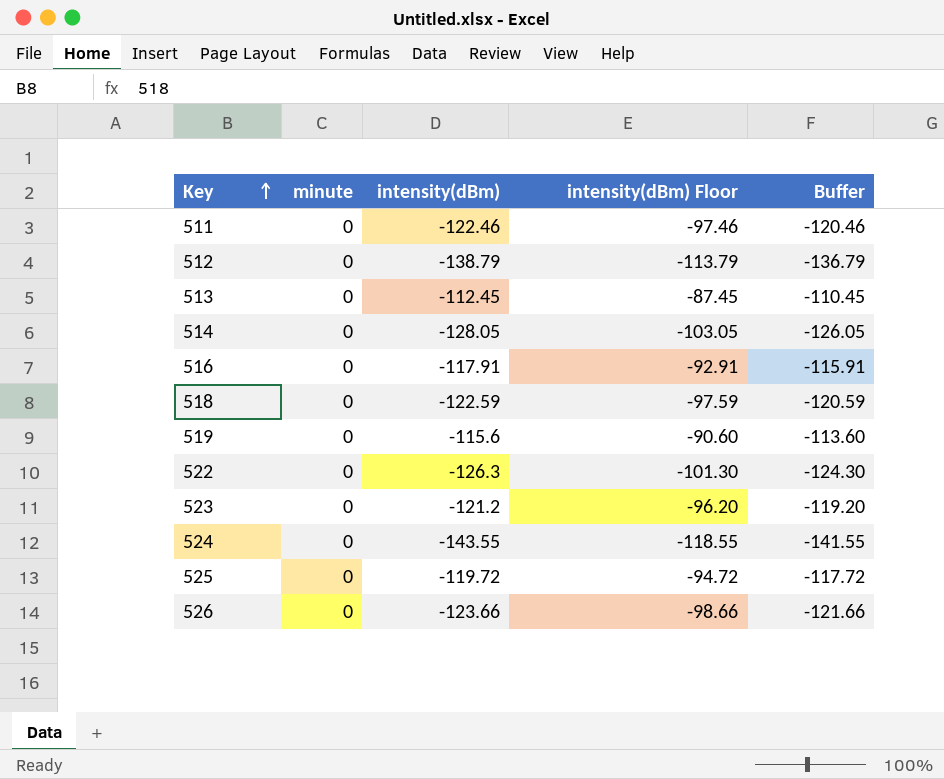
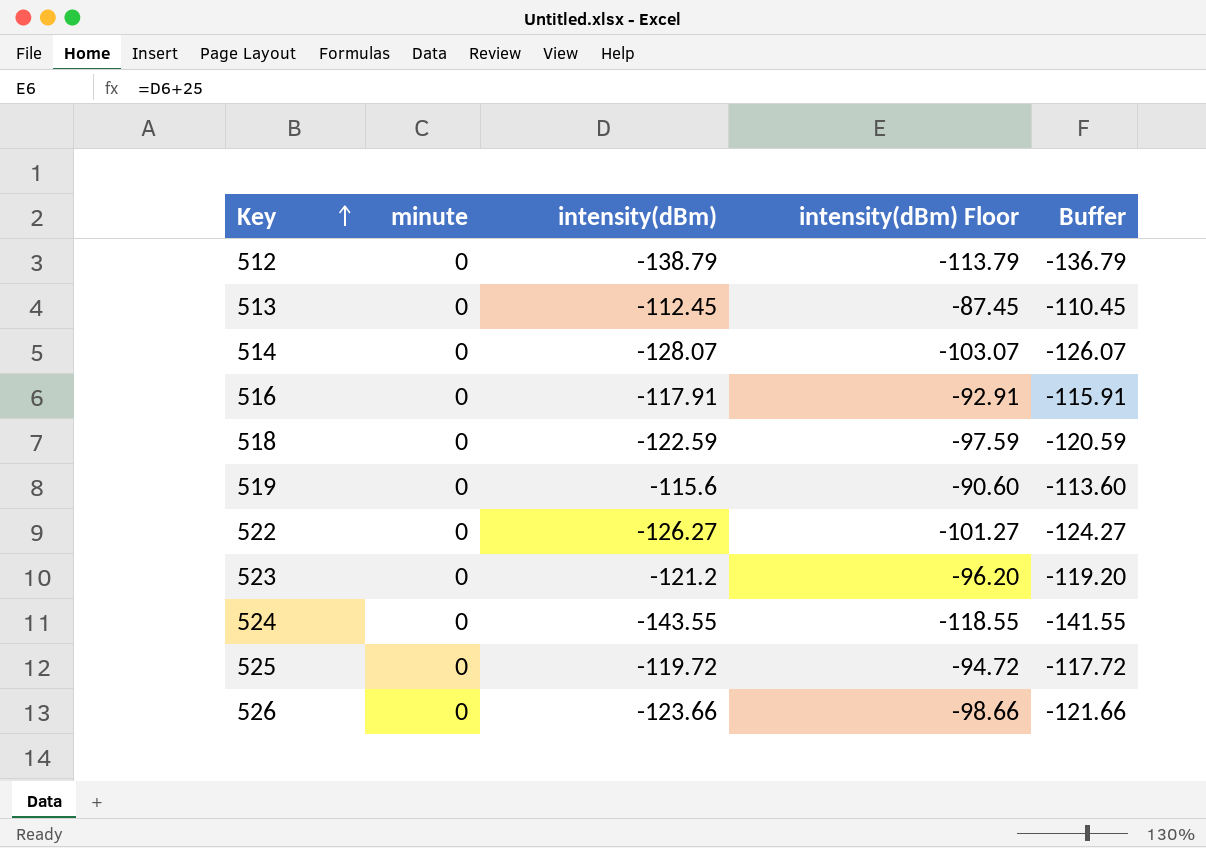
row 511: 0 | -122.46 | -97.46 | -120.46 -> none
514 | intensity(dBm): -128.05 -> -128.07
514 | intensity(dBm) Floor: -103.05 -> -103.07
514 | Buffer: -126.05 -> -126.07
522 | intensity(dBm): -126.3 -> -126.27
522 | intensity(dBm) Floor: -101.30 -> -101.27
522 | Buffer: -124.30 -> -124.27

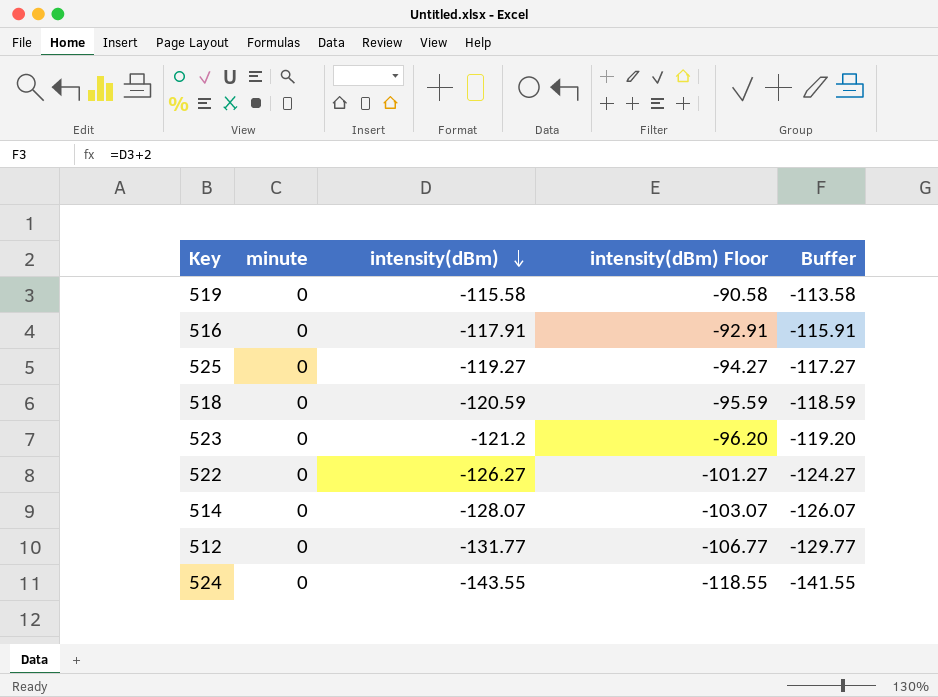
row order: Key ascending -> intensity(dBm) descending
row 513: 0 | -112.45 | -87.45 | -110.45 -> none
row 526: 0 | -123.66 | -98.66 | -121.66 -> none
519 | intensity(dBm): -115.6 -> -115.58
519 | intensity(dBm) Floor: -90.60 -> -90.58
519 | Buffer: -113.60 -> -113.58
525 | intensity(dBm): -119.72 -> -119.27
525 | intensity(dBm) Floor: -94.72 -> -94.27
525 | Buffer: -117.72 -> -117.27
518 | intensity(dBm): -122.59 -> -120.59
518 | intensity(dBm) Floor: -97.59 -> -95.59
518 | Buffer: -120.59 -> -118.59
512 | intensity(dBm): -138.79 -> -131.77
512 | intensity(dBm) Floor: -113.79 -> -106.77
512 | Buffer: -136.79 -> -129.77

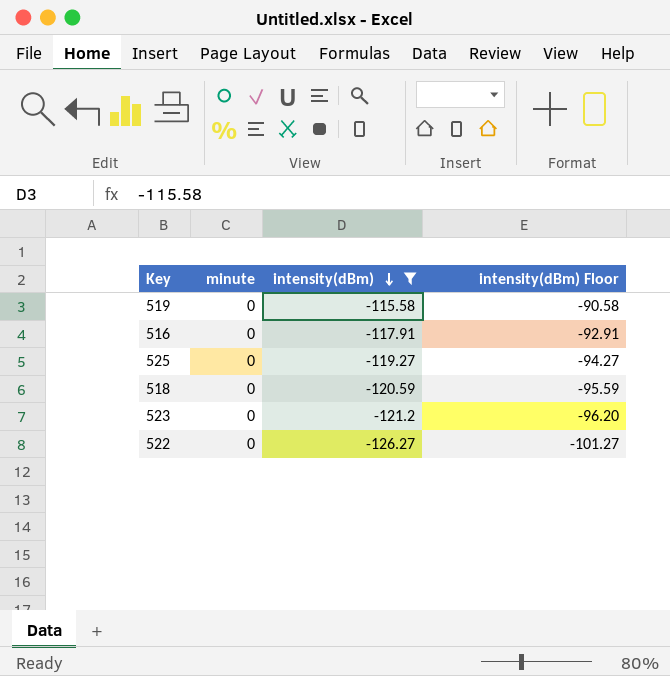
filter: none -> intensity(dBm) >= -126.27
column Buffer | formula: [intensity(dBm)] + 2 -> none

